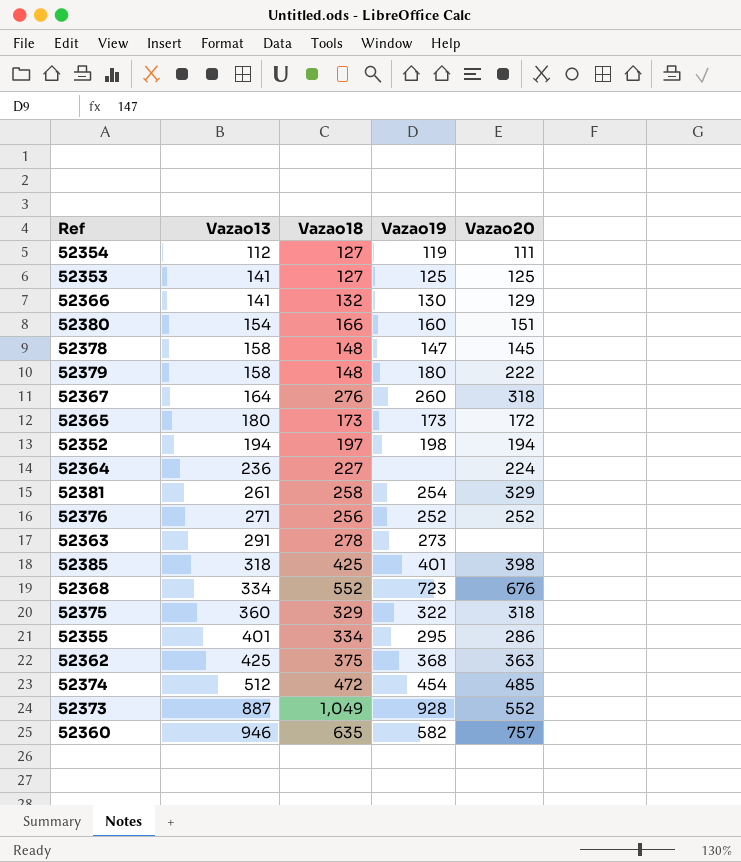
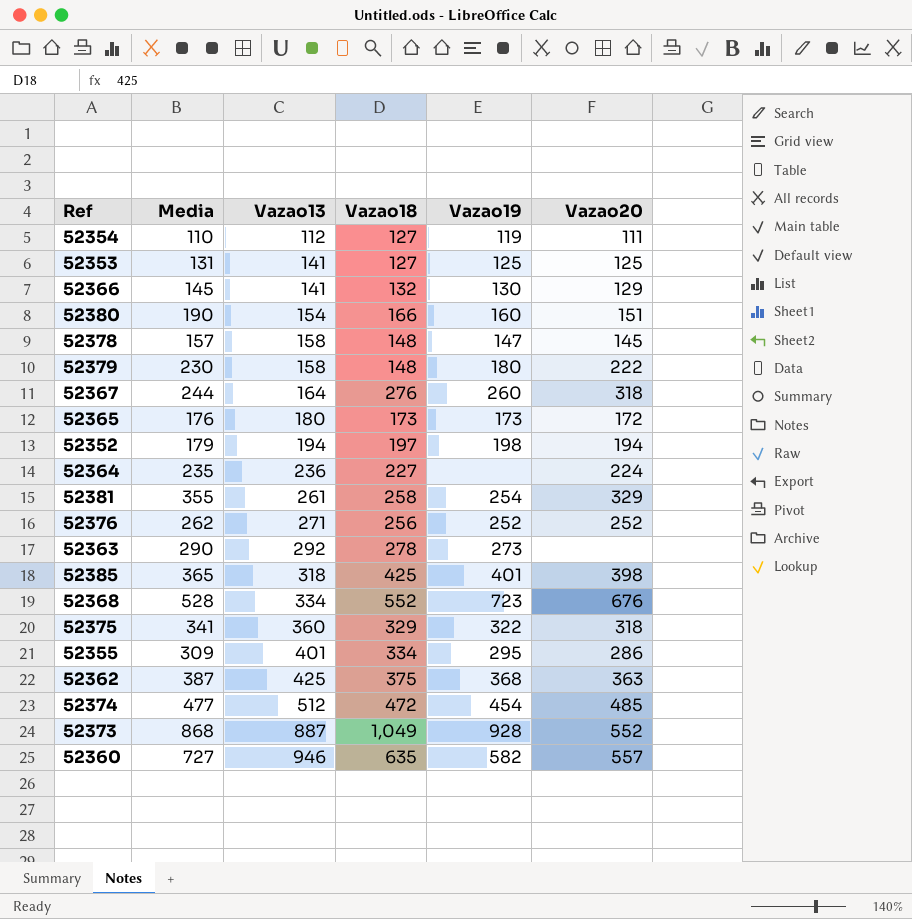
column Media | position: none -> 2
52363 | Vazao13: 291 -> 292
52360 | Vazao20: 757 -> 557

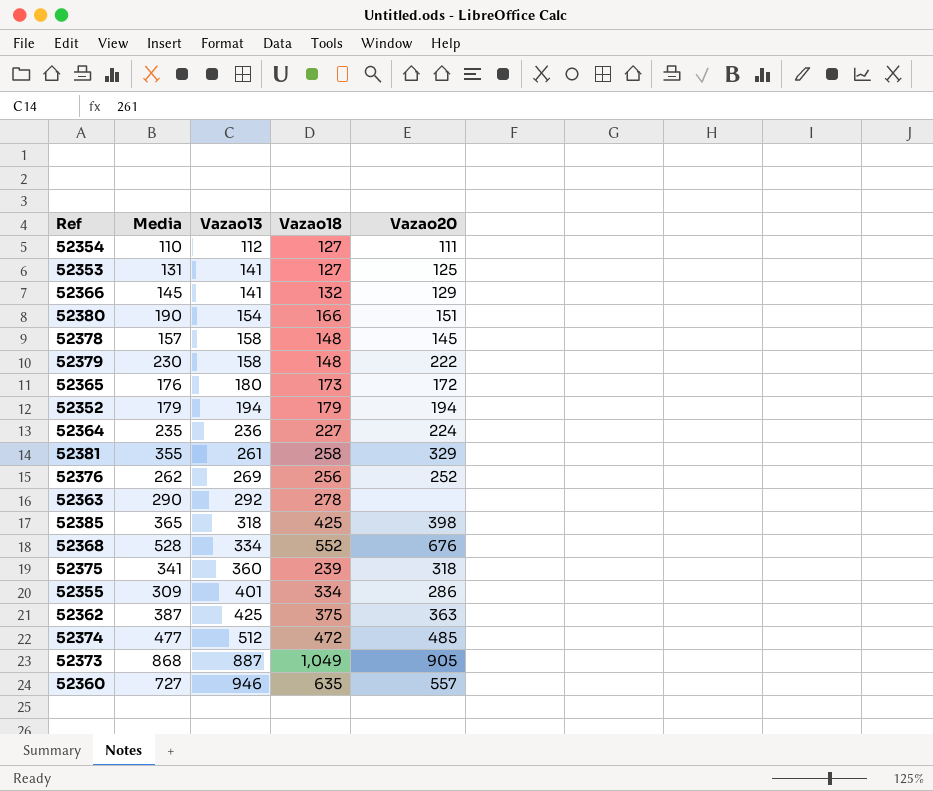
column Vazao19 | position: 5 -> none
row 52367: 244 | 164 | 276 | 260 | 318 -> none
52352 | Vazao18: 197 -> 179
52376 | Vazao13: 271 -> 269
52375 | Vazao18: 329 -> 239
52373 | Vazao20: 552 -> 905

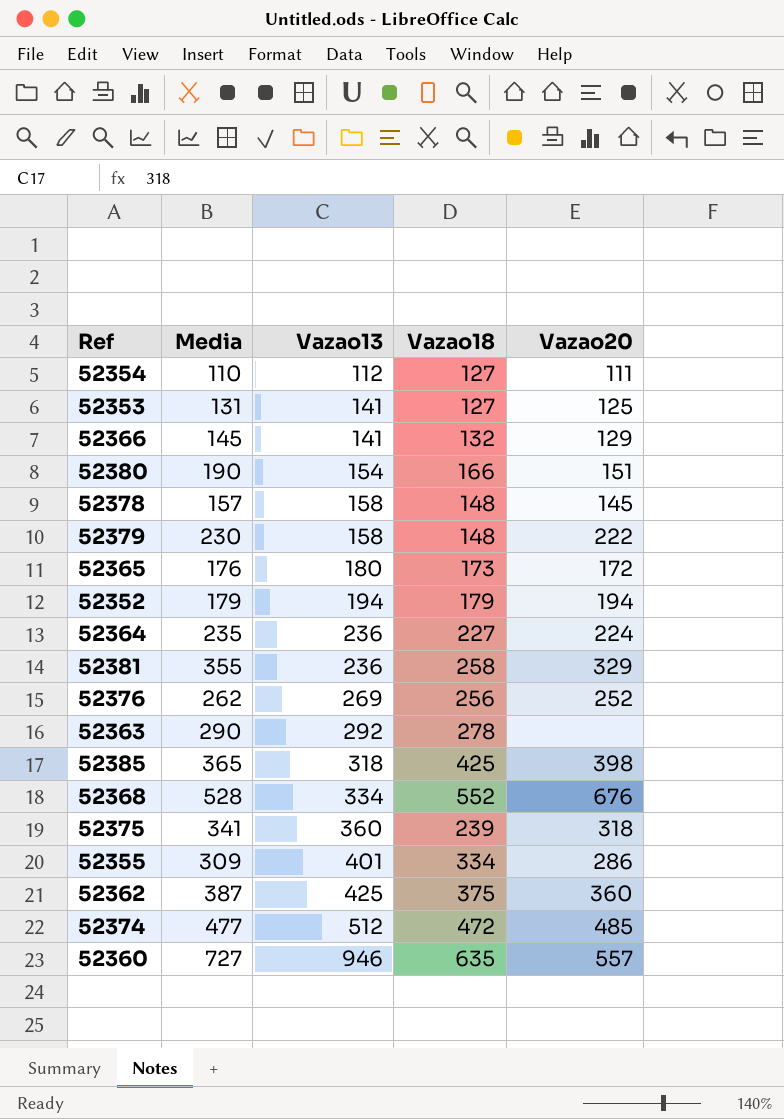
row 52373: 868 | 887 | 1,049 | 905 -> none
52381 | Vazao13: 261 -> 236
52362 | Vazao20: 363 -> 360

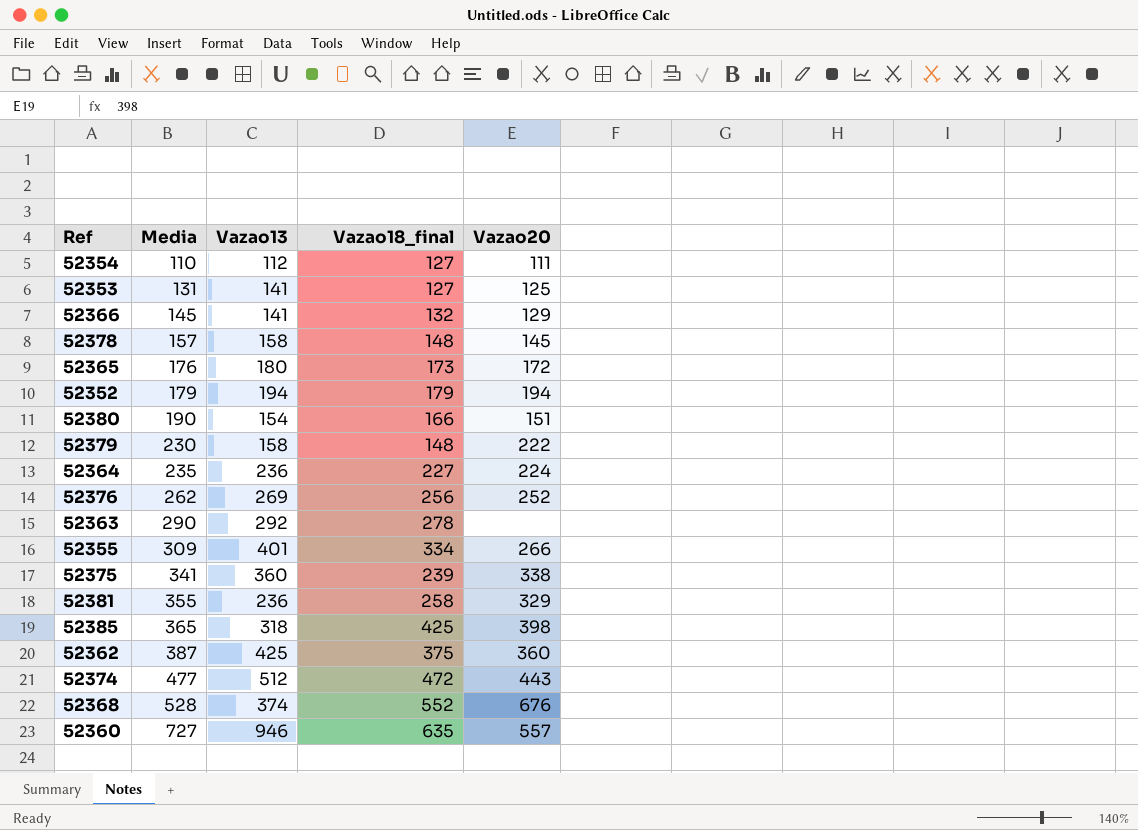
row order: Vazao13 ascending -> Media ascending
column name: Vazao18 -> Vazao18_final
52355 | Vazao20: 286 -> 266
52375 | Vazao20: 318 -> 338
52374 | Vazao20: 485 -> 443
52368 | Vazao13: 334 -> 374

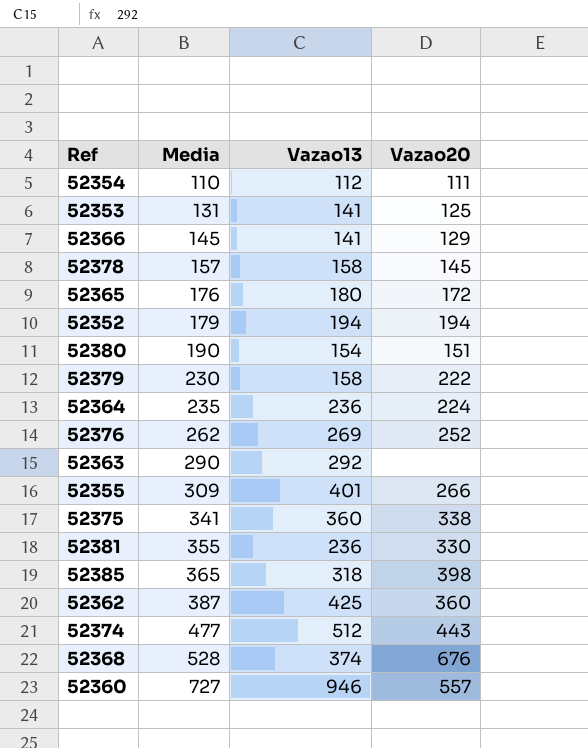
column Vazao18_final | position: 4 -> none
52381 | Vazao20: 329 -> 330

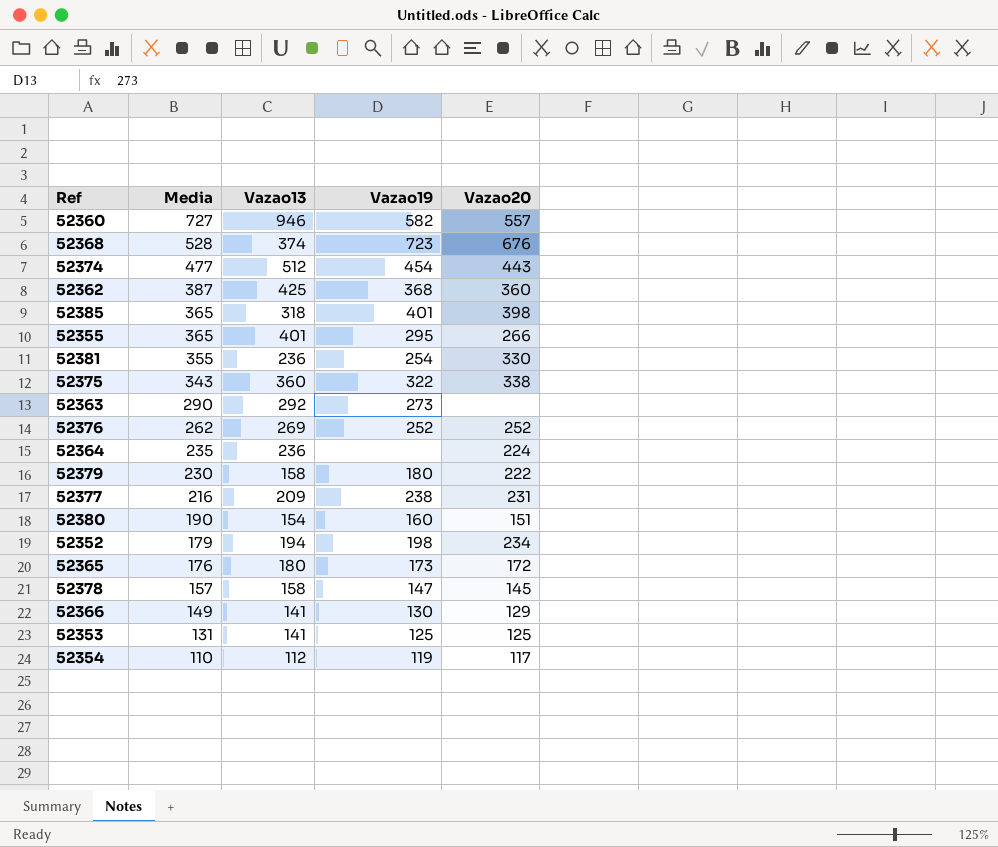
row order: Media ascending -> Media descending
column Vazao19 | position: none -> 4
52355 | Media: 309 -> 365
52375 | Media: 341 -> 343
row 52377: none -> 216 | 209 | 238 | 231
52352 | Vazao20: 194 -> 234
52366 | Media: 145 -> 149
52354 | Vazao20: 111 -> 117

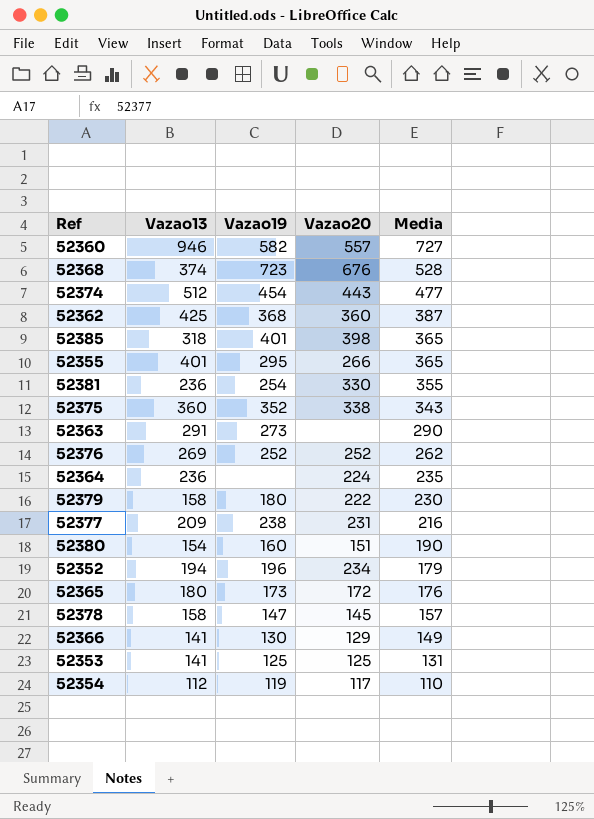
column Media | position: 2 -> 5
52375 | Vazao19: 322 -> 352
52363 | Vazao13: 292 -> 291
52352 | Vazao19: 198 -> 196

